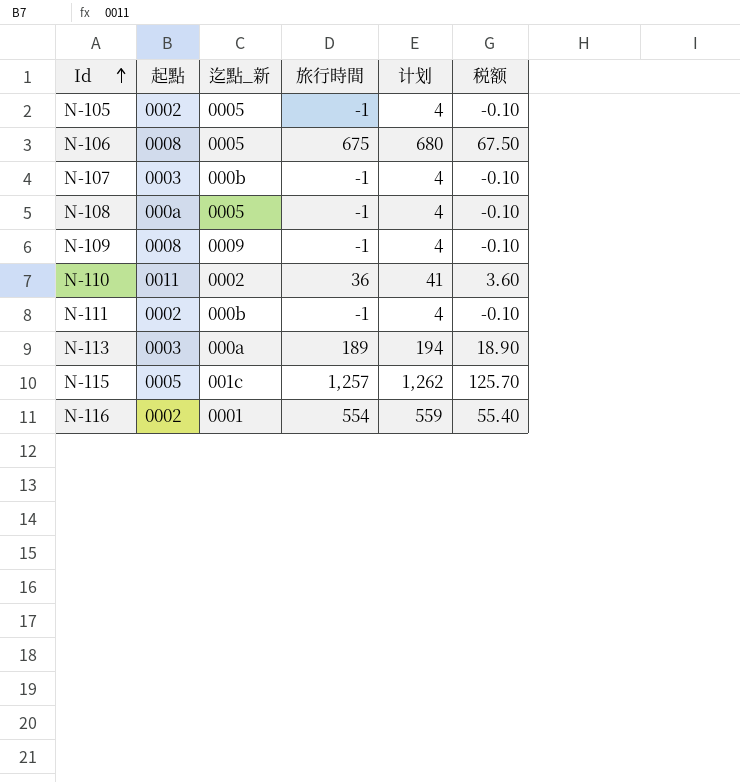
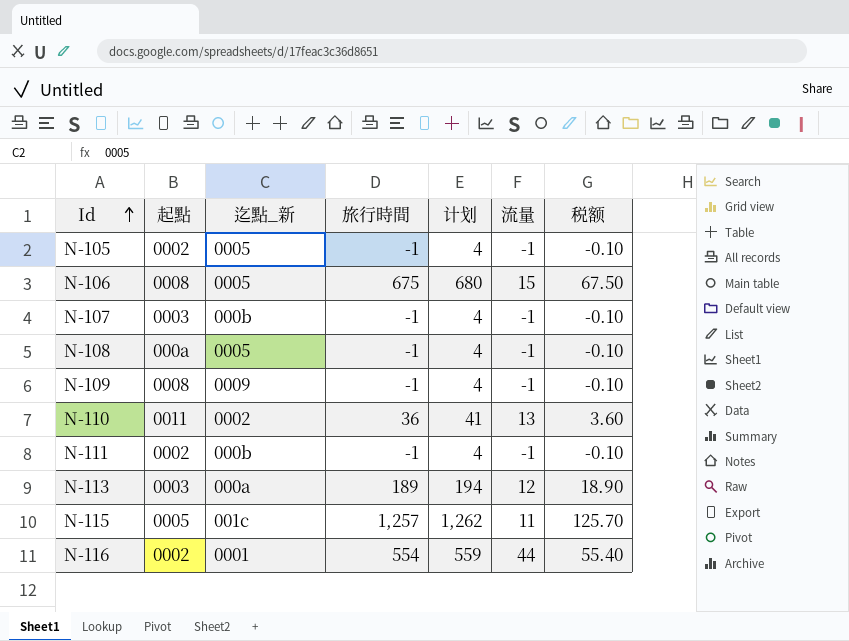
column 流量 | position: none -> 6

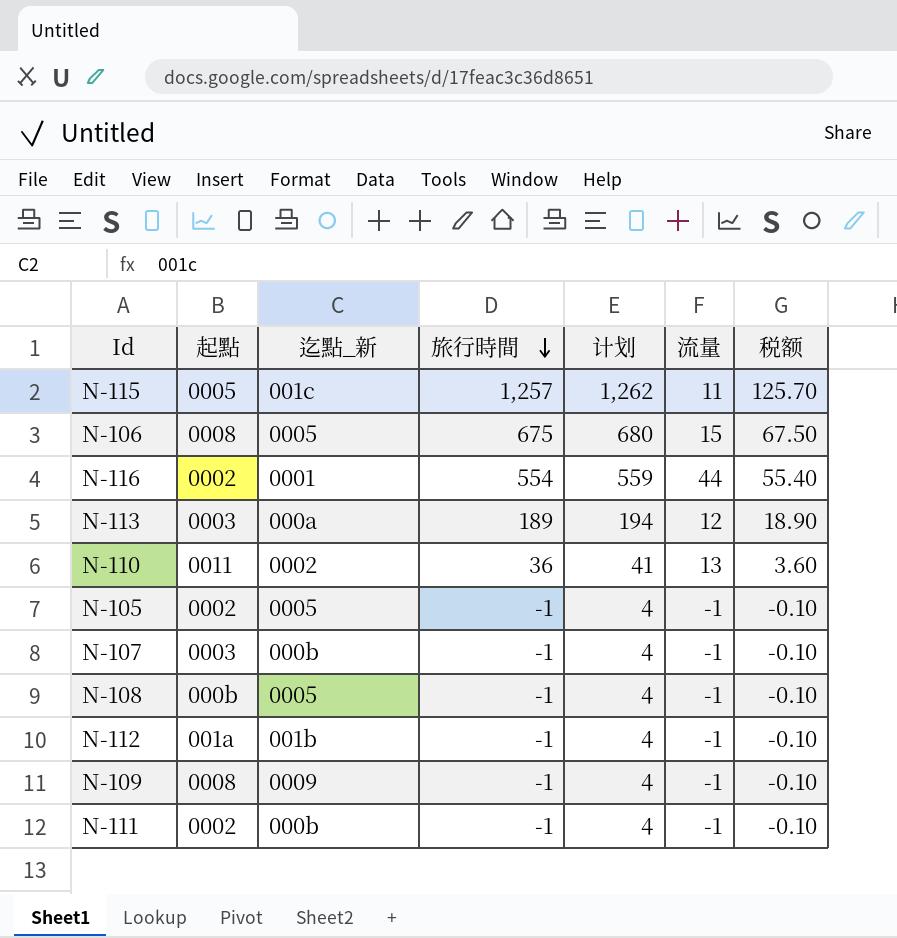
row order: Id ascending -> 旅行時間 descending
N-108 | 起點: 000a -> 000b
row N-112: none -> 001a | 001b | -1 | 4 | -1 | -0.10

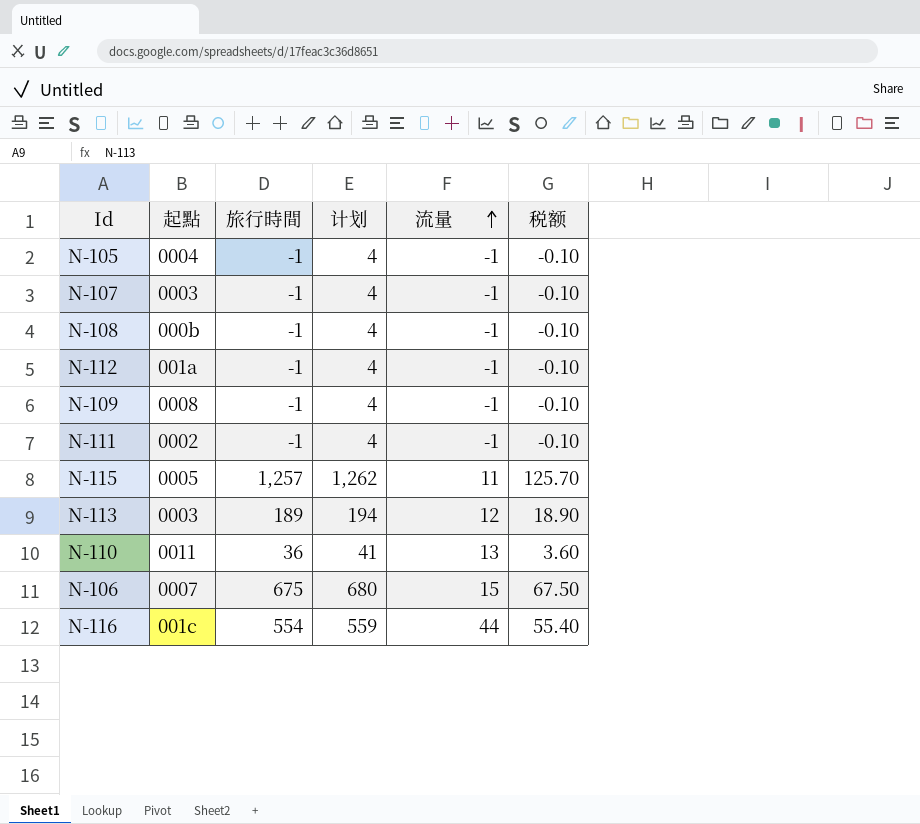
row order: 旅行時間 descending -> 流量 ascending
column 迄點_新 | position: 3 -> none
N-105 | 起點: 0002 -> 0004
N-106 | 起點: 0008 -> 0007
N-116 | 起點: 0002 -> 001c

